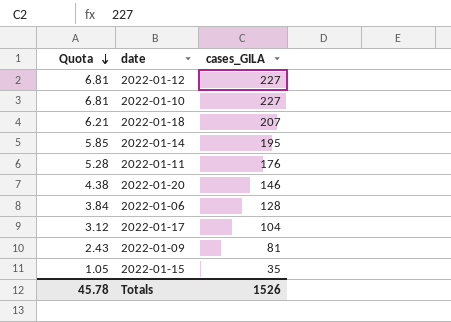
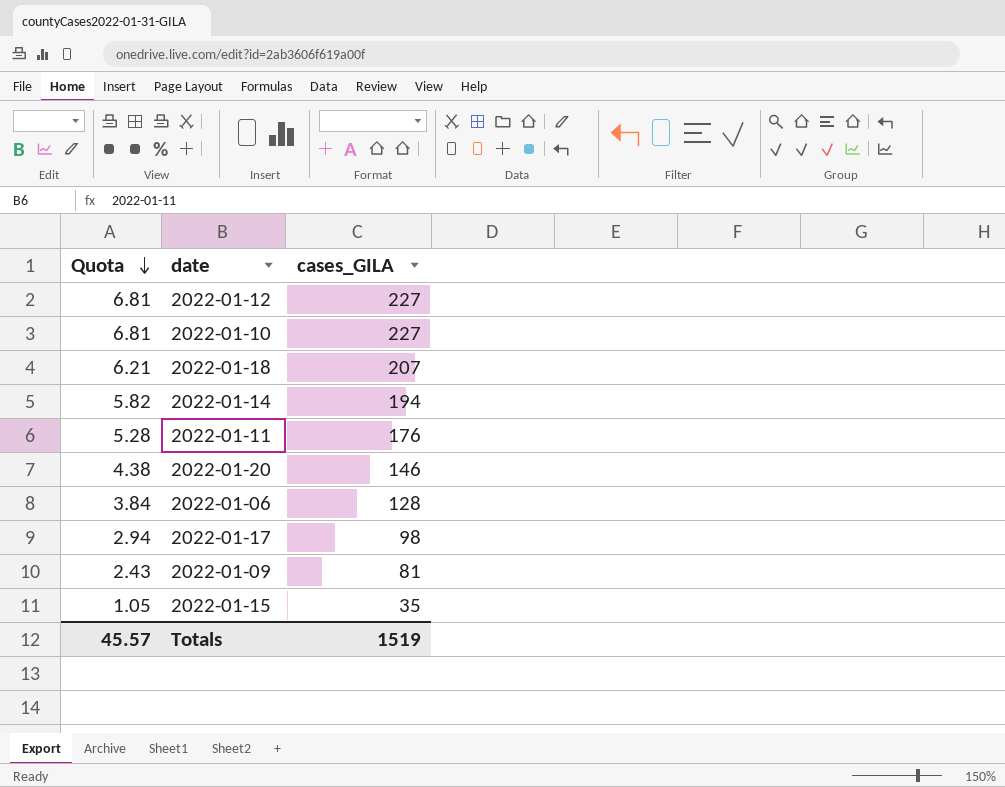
2022-01-14 | Quota: 5.85 -> 5.82
2022-01-14 | cases_GILA: 195 -> 194
2022-01-17 | Quota: 3.12 -> 2.94
2022-01-17 | cases_GILA: 104 -> 98
Totals | Quota: 45.78 -> 45.57
Totals | cases_GILA: 1526 -> 1519

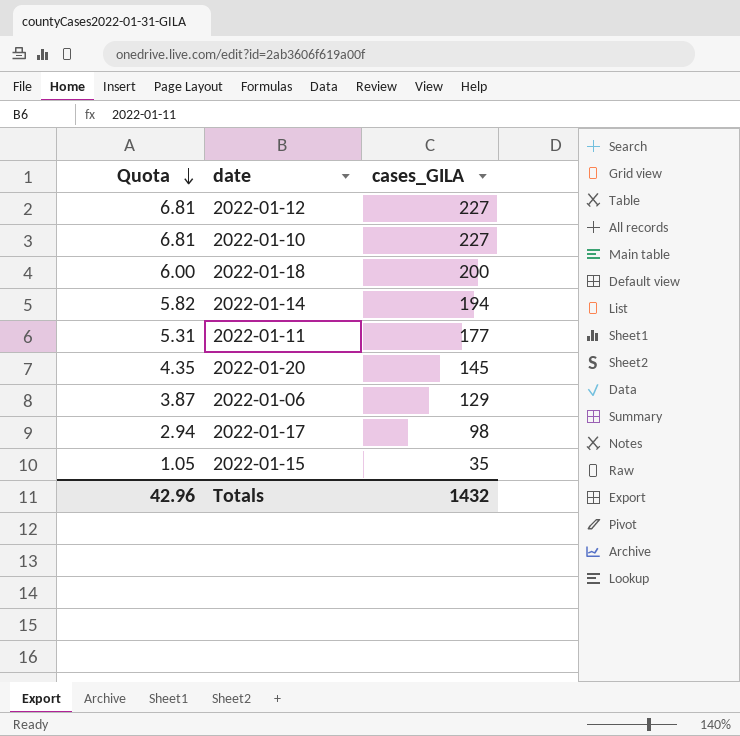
row 2022-01-09: 2.43 | 81 -> none
2022-01-18 | Quota: 6.21 -> 6.00
2022-01-18 | cases_GILA: 207 -> 200
2022-01-11 | Quota: 5.28 -> 5.31
2022-01-11 | cases_GILA: 176 -> 177
2022-01-20 | Quota: 4.38 -> 4.35
2022-01-20 | cases_GILA: 146 -> 145
2022-01-06 | Quota: 3.84 -> 3.87
2022-01-06 | cases_GILA: 128 -> 129
Totals | Quota: 45.57 -> 42.96
Totals | cases_GILA: 1519 -> 1432

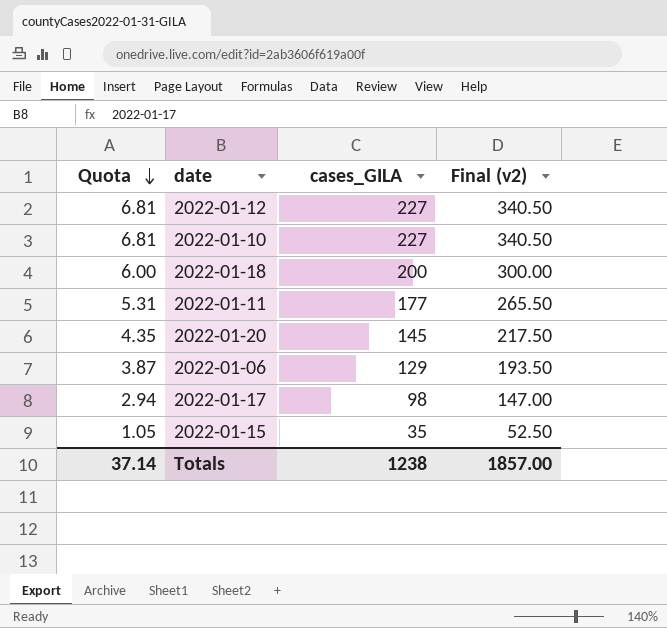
column Final (v2) | formula: none -> [cases_GILA] * 1.5
row 2022-01-14: 5.82 | 194 -> none
Totals | Quota: 42.96 -> 37.14
Totals | cases_GILA: 1432 -> 1238

